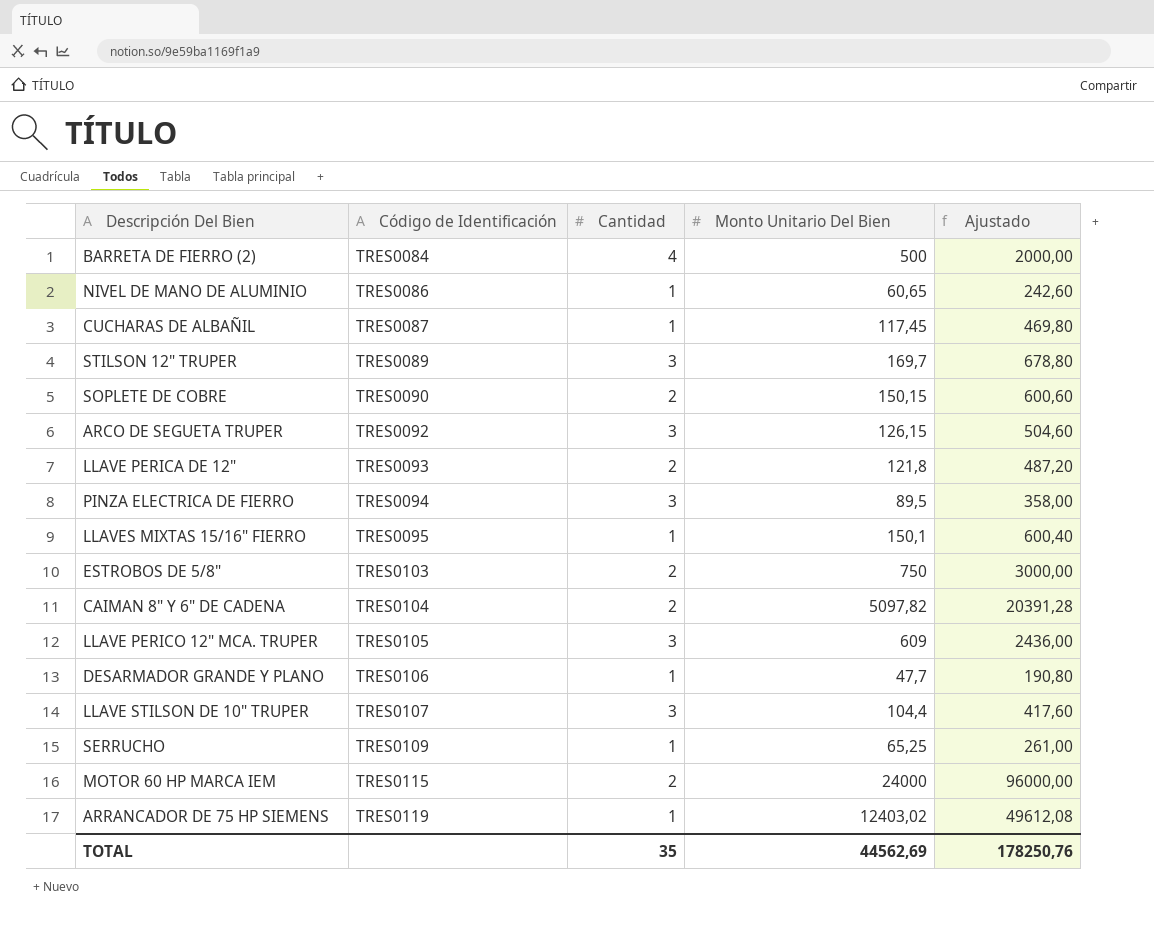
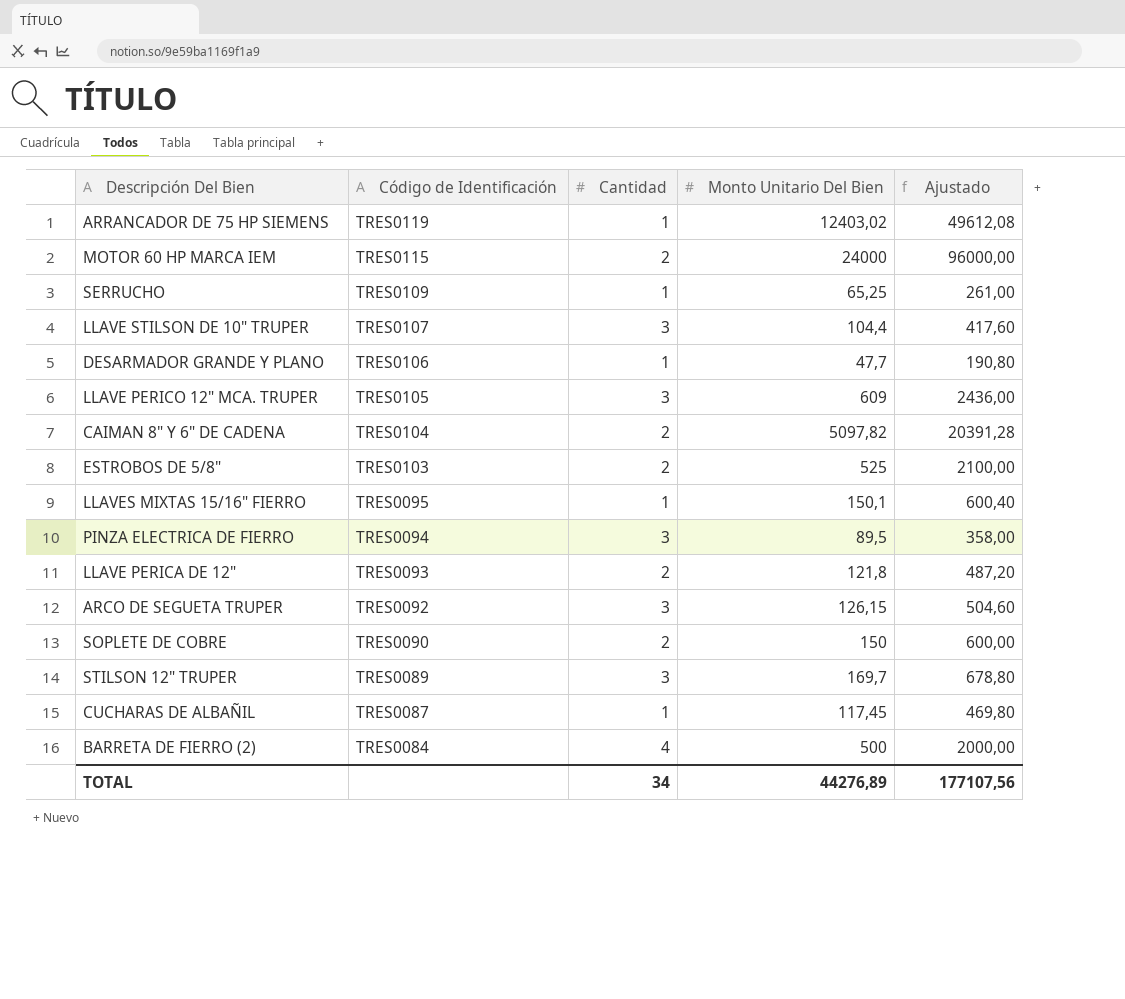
row order: Código de Identificación ascending -> Código de Identificación descending
row NIVEL DE MANO DE ALUMINIO: TRES0086 | 1 | 60,65 | 242,60 -> none
ESTROBOS DE 5/8" | Monto Unitario Del Bien: 750 -> 525
ESTROBOS DE 5/8" | Ajustado: 3000,00 -> 2100,00
SOPLETE DE COBRE | Monto Unitario Del Bien: 150,15 -> 150
SOPLETE DE COBRE | Ajustado: 600,60 -> 600,00
TOTAL | Cantidad: 35 -> 34
TOTAL | Monto Unitario Del Bien: 44562,69 -> 44276,89
TOTAL | Ajustado: 178250,76 -> 177107,56

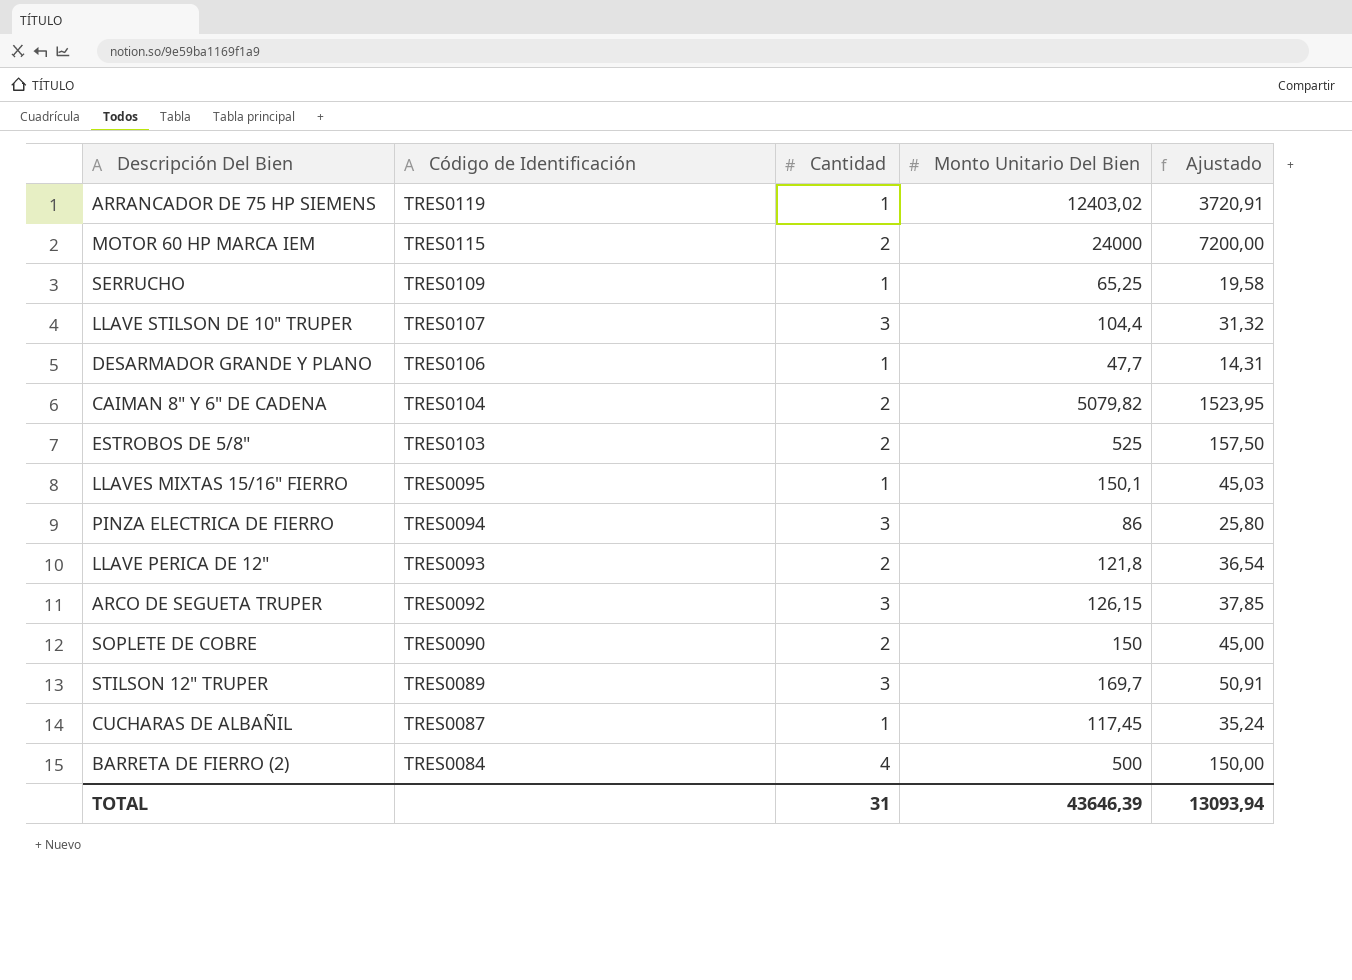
column Ajustado | formula: [Monto Unitario Del Bien] * 4 -> [Monto Unitario Del Bien] * 0,3
row LLAVE PERICO 12" MCA. TRUPER: TRES0105 | 3 | 609 | 2436,00 -> none
CAIMAN 8" Y 6" DE CADENA | Monto Unitario Del Bien: 5097,82 -> 5079,82
PINZA ELECTRICA DE FIERRO | Monto Unitario Del Bien: 89,5 -> 86
TOTAL | Cantidad: 34 -> 31
TOTAL | Monto Unitario Del Bien: 44276,89 -> 43646,39
TOTAL | Ajustado: 177107,56 -> 13093,94

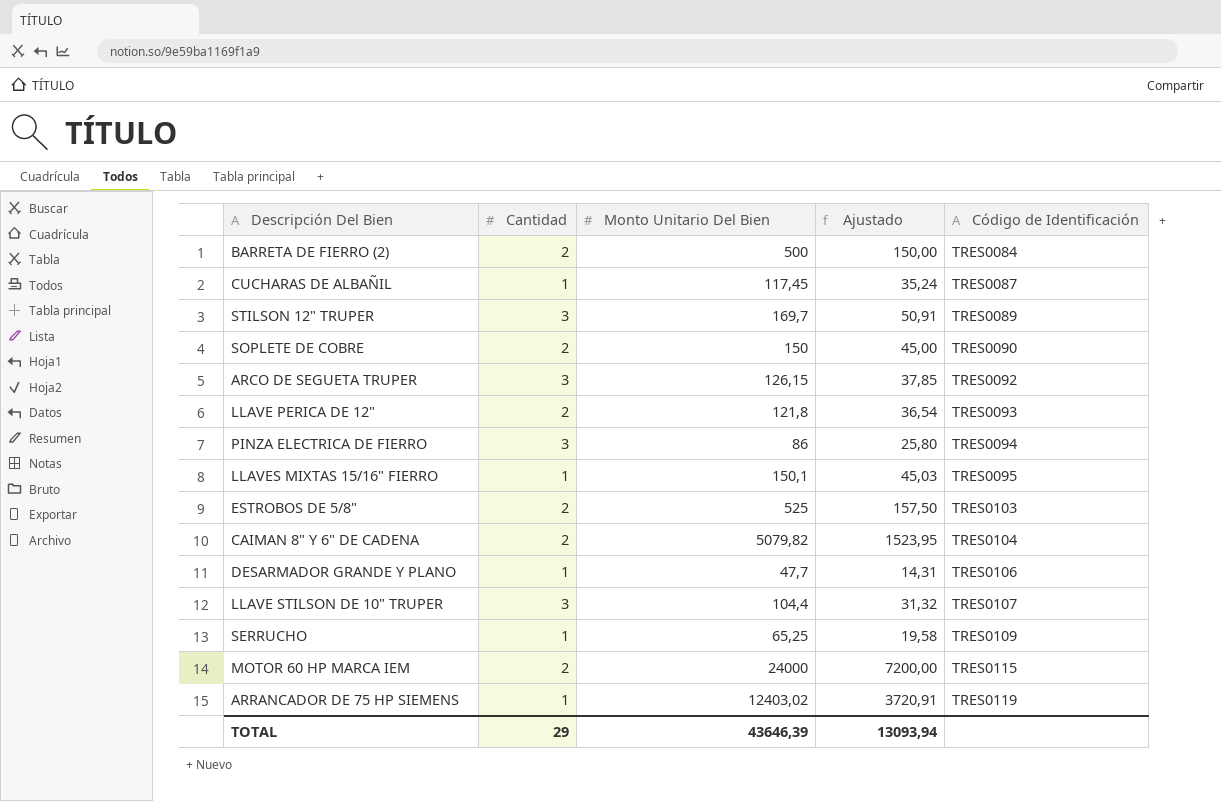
row order: Código de Identificación descending -> Código de Identificación ascending
column Código de Identificación | position: 2 -> 5
BARRETA DE FIERRO (2) | Cantidad: 4 -> 2
TOTAL | Cantidad: 31 -> 29

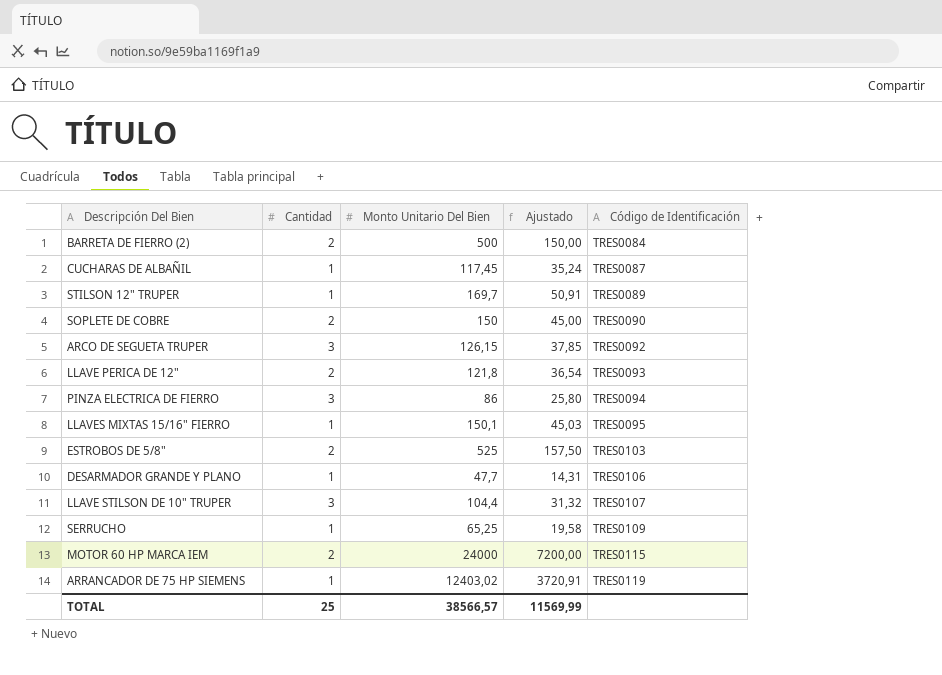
row CAIMAN 8" Y 6" DE CADENA: 2 | 5079,82 | 1523,95 | TRES0104 -> none
STILSON 12" TRUPER | Cantidad: 3 -> 1
TOTAL | Cantidad: 29 -> 25
TOTAL | Monto Unitario Del Bien: 43646,39 -> 38566,57
TOTAL | Ajustado: 13093,94 -> 11569,99

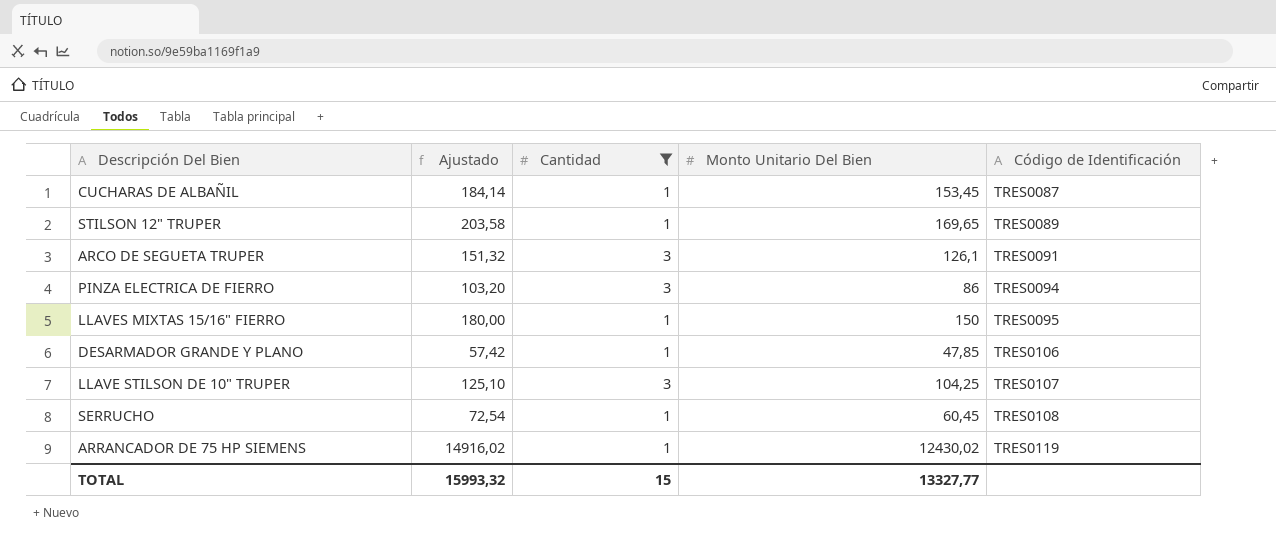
filter: none -> Cantidad != 2
column Ajustado | formula: [Monto Unitario Del Bien] * 0,3 -> [Monto Unitario Del Bien] * 1,2
column Ajustado | position: 4 -> 2
CUCHARAS DE ALBAÑIL | Monto Unitario Del Bien: 117,45 -> 153,45
STILSON 12" TRUPER | Monto Unitario Del Bien: 169,7 -> 169,65
ARCO DE SEGUETA TRUPER | Monto Unitario Del Bien: 126,15 -> 126,1
ARCO DE SEGUETA TRUPER | Código de Identificación: TRES0092 -> TRES0091
LLAVES MIXTAS 15/16" FIERRO | Monto Unitario Del Bien: 150,1 -> 150
DESARMADOR GRANDE Y PLANO | Monto Unitario Del Bien: 47,7 -> 47,85
LLAVE STILSON DE 10" TRUPER | Monto Unitario Del Bien: 104,4 -> 104,25
SERRUCHO | Monto Unitario Del Bien: 65,25 -> 60,45
SERRUCHO | Código de Identificación: TRES0109 -> TRES0108
ARRANCADOR DE 75 HP SIEMENS | Monto Unitario Del Bien: 12403,02 -> 12430,02
TOTAL | Ajustado: 11569,99 -> 15993,32
TOTAL | Cantidad: 25 -> 15
TOTAL | Monto Unitario Del Bien: 38566,57 -> 13327,77

